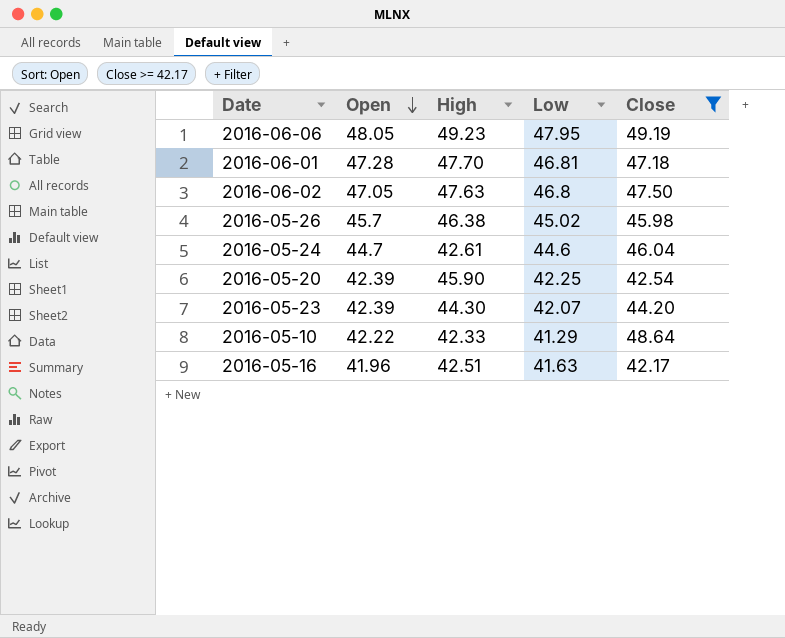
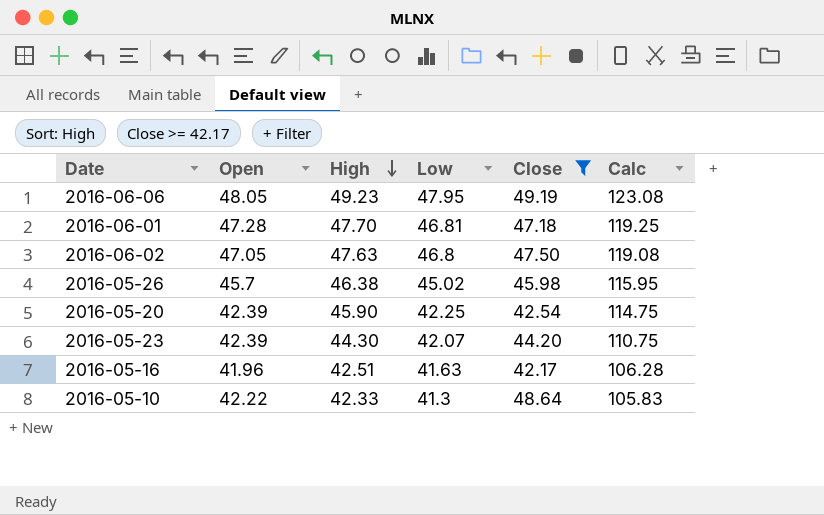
row order: Open descending -> High descending
column Calc | formula: none -> [High] * 2.5
row 2016-05-24: 44.7 | 42.61 | 44.6 | 46.04 -> none
2016-05-10 | Low: 41.29 -> 41.3

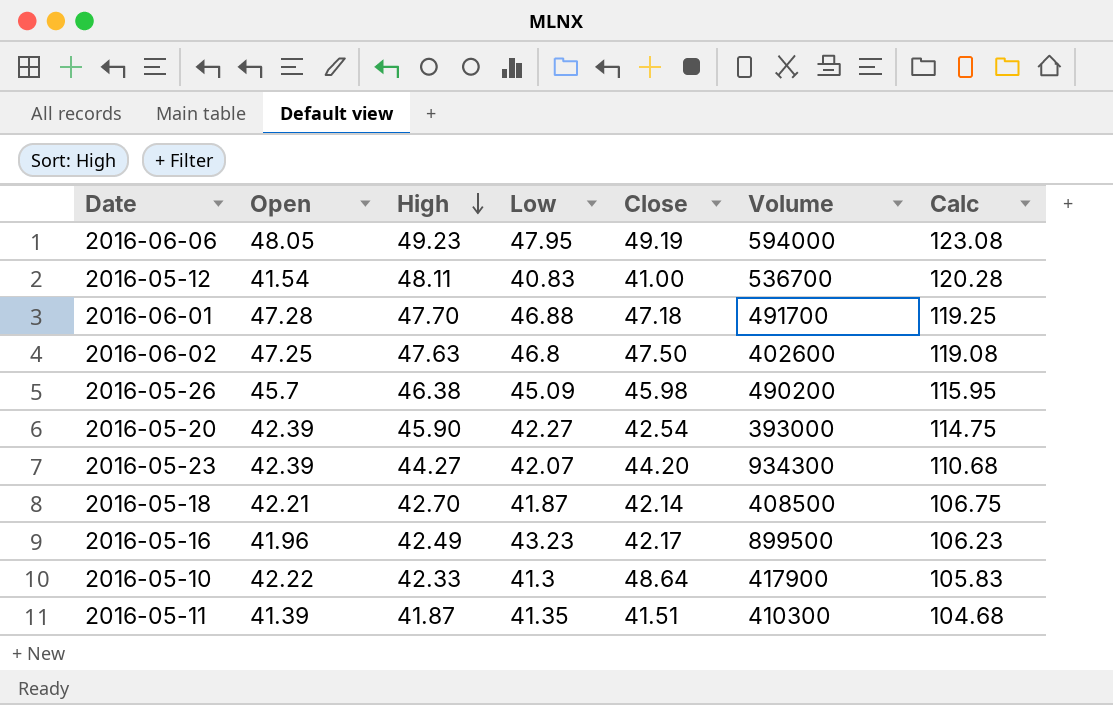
filter: Close >= 42.17 -> none
column Volume | position: none -> 6
2016-06-01 | Low: 46.81 -> 46.88
2016-06-02 | Open: 47.05 -> 47.25
2016-05-26 | Low: 45.02 -> 45.09
2016-05-20 | Low: 42.25 -> 42.27
2016-05-23 | High: 44.30 -> 44.27
2016-05-23 | Calc: 110.75 -> 110.68
2016-05-16 | High: 42.51 -> 42.49
2016-05-16 | Low: 41.63 -> 43.23
2016-05-16 | Calc: 106.28 -> 106.23

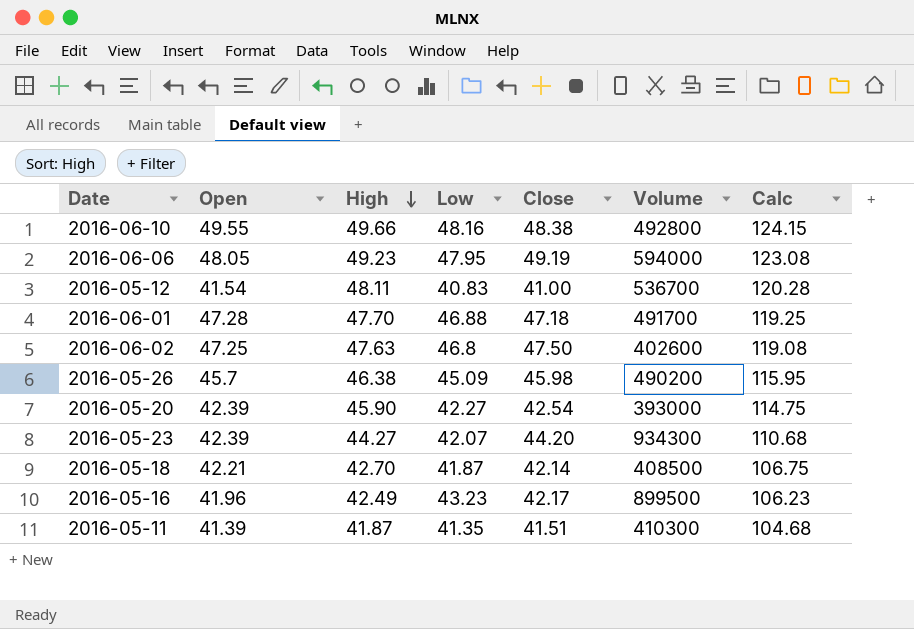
row 2016-05-10: 42.22 | 42.33 | 41.3 | 48.64 | 417900 | 105.83 -> none
row 2016-06-10: none -> 49.55 | 49.66 | 48.16 | 48.38 | 492800 | 124.15

